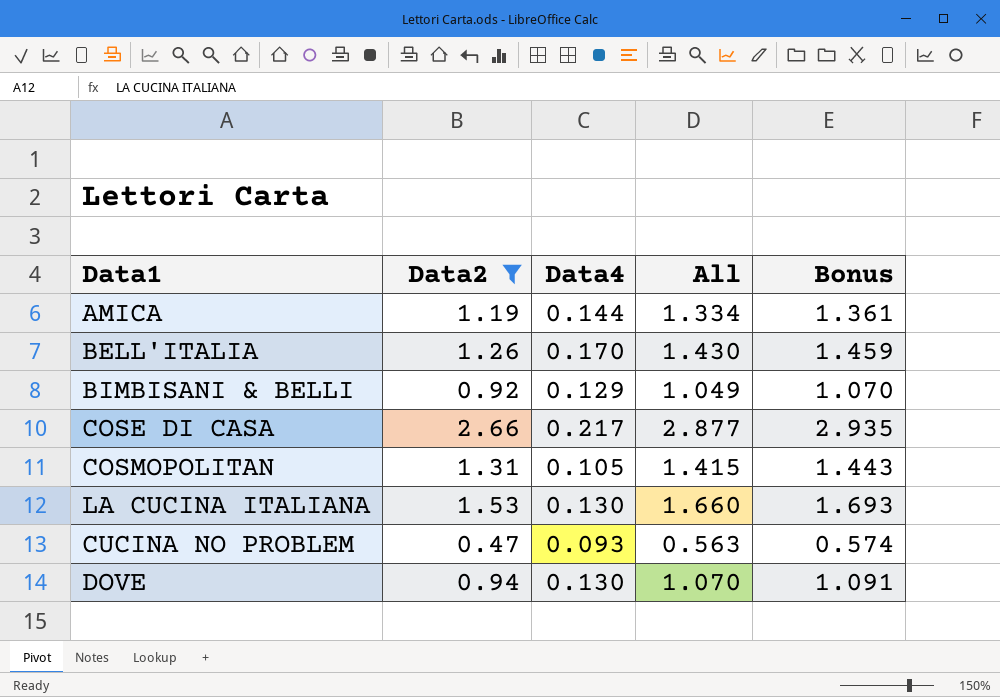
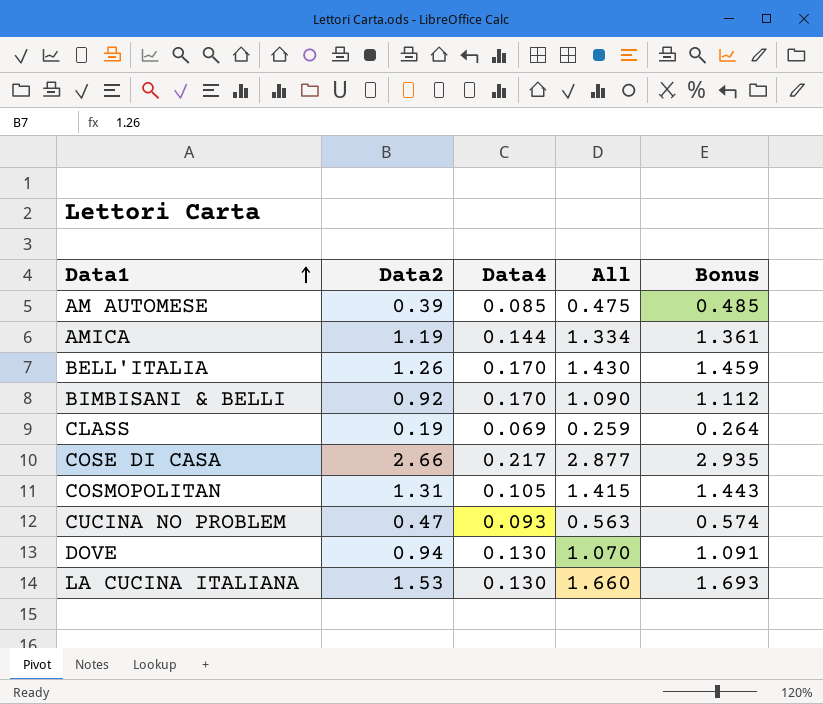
filter: Data2 >= 0.47 -> none
row order: none -> Data1 ascending
BIMBISANI & BELLI | Data4: 0.129 -> 0.170
BIMBISANI & BELLI | All: 1.049 -> 1.090
BIMBISANI & BELLI | Bonus: 1.070 -> 1.112

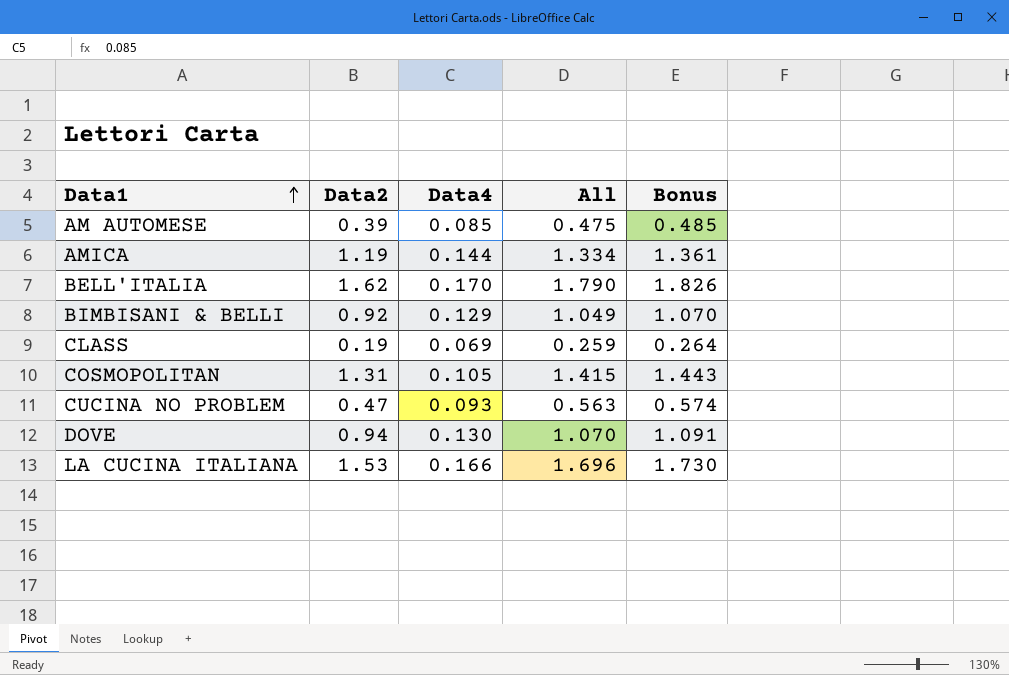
row COSE DI CASA: 2.66 | 0.217 | 2.877 | 2.935 -> none
BELL'ITALIA | Data2: 1.26 -> 1.62
BELL'ITALIA | All: 1.430 -> 1.790
BELL'ITALIA | Bonus: 1.459 -> 1.826
BIMBISANI & BELLI | Data4: 0.170 -> 0.129
BIMBISANI & BELLI | All: 1.090 -> 1.049
BIMBISANI & BELLI | Bonus: 1.112 -> 1.070
LA CUCINA ITALIANA | Data4: 0.130 -> 0.166
LA CUCINA ITALIANA | All: 1.660 -> 1.696
LA CUCINA ITALIANA | Bonus: 1.693 -> 1.730

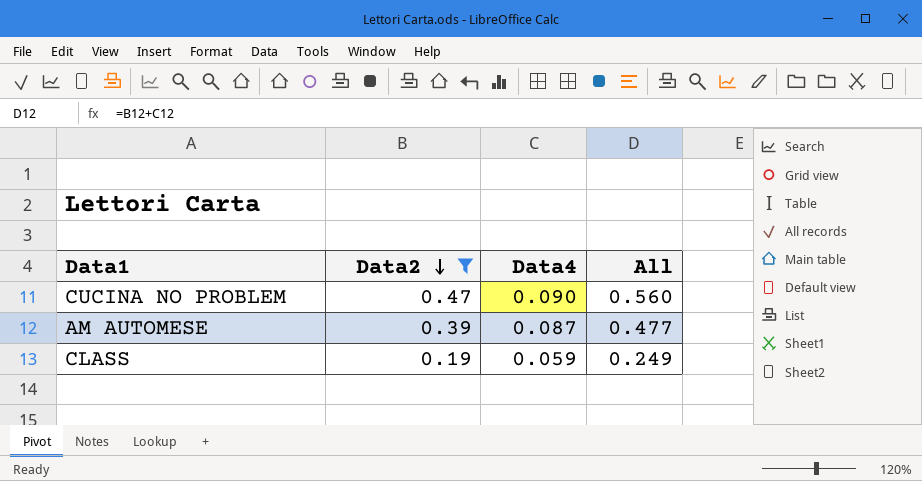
filter: none -> Data2 <= 0.47
row order: Data1 ascending -> Data2 descending
column Bonus | formula: [All] * 1.02 -> none
CUCINA NO PROBLEM | Data4: 0.093 -> 0.090
CUCINA NO PROBLEM | All: 0.563 -> 0.560
AM AUTOMESE | Data4: 0.085 -> 0.087
AM AUTOMESE | All: 0.475 -> 0.477
CLASS | Data4: 0.069 -> 0.059
CLASS | All: 0.259 -> 0.249

